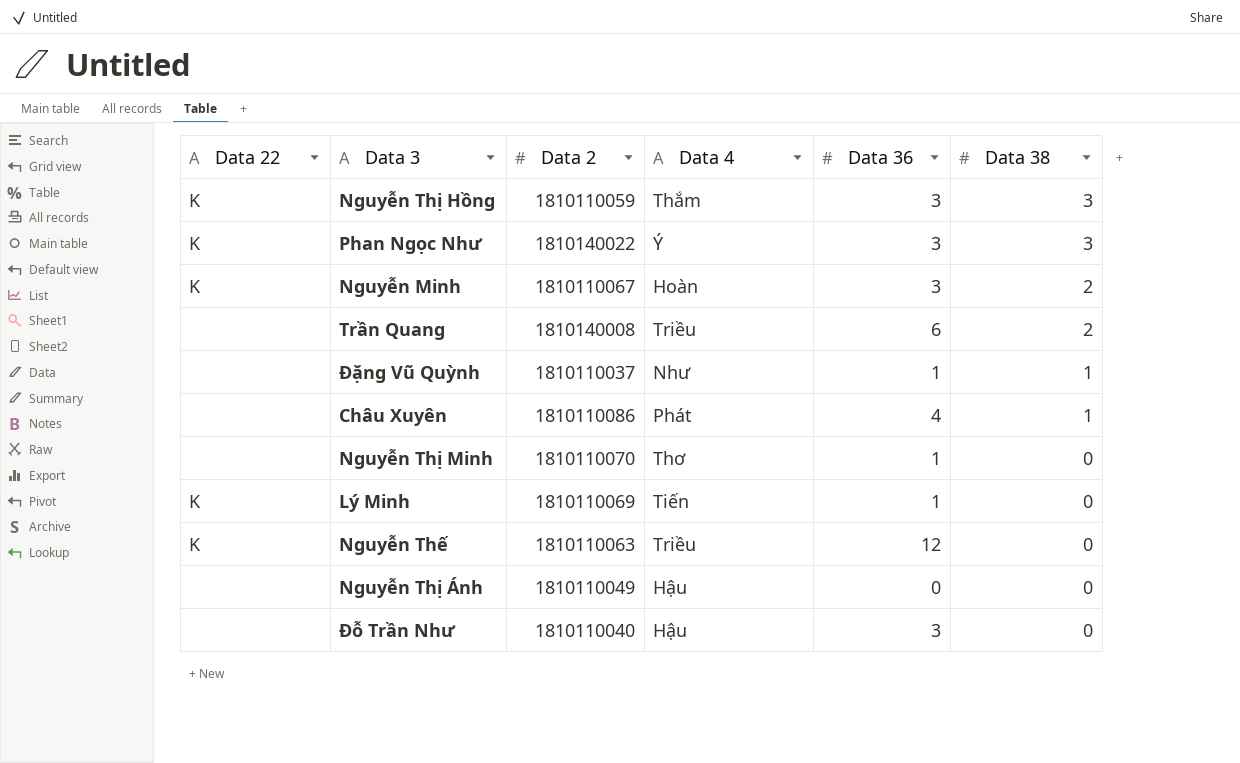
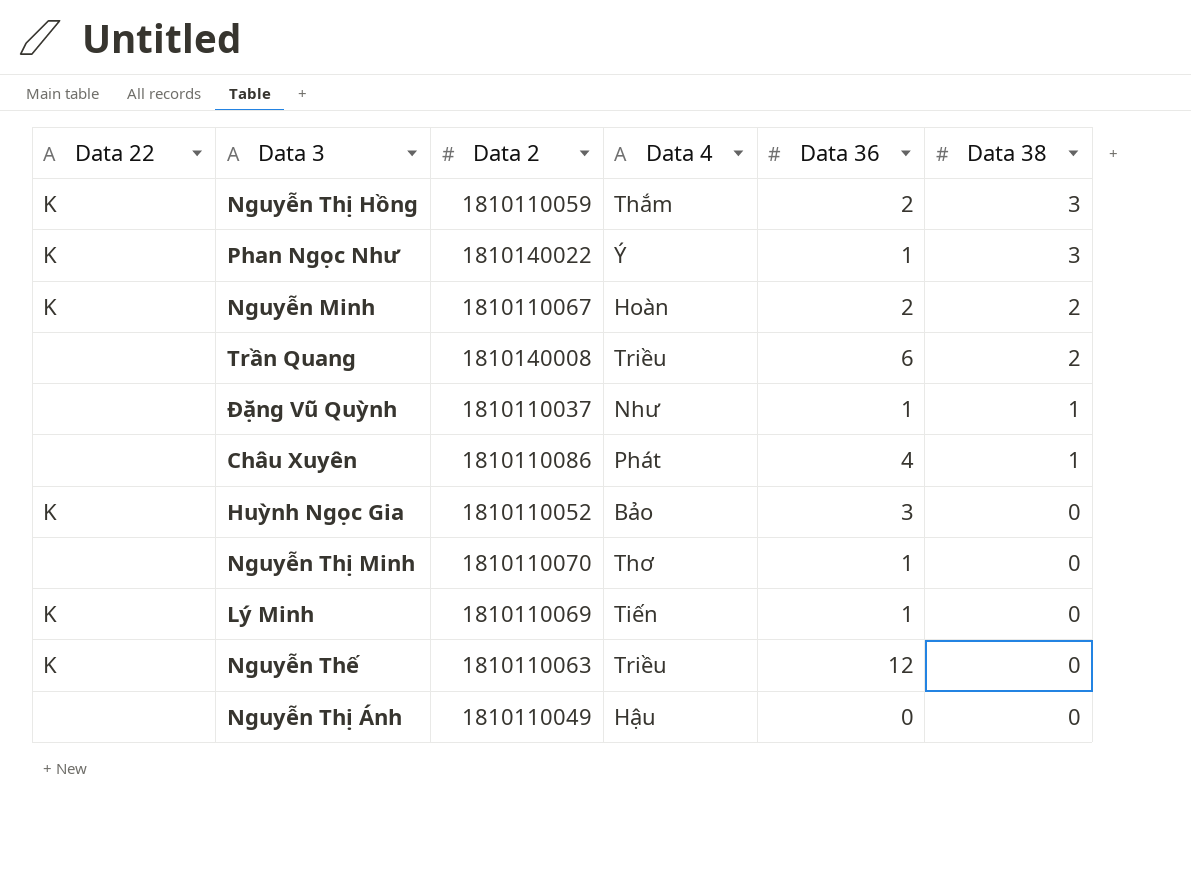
row Đỗ Trần Như: none | 1810110040 | Hậu | 3 | 0 -> none
Nguyễn Thị Hồng | Data 36: 3 -> 2
Phan Ngọc Như | Data 36: 3 -> 1
Nguyễn Minh | Data 36: 3 -> 2
row Huỳnh Ngọc Gia: none -> K | 1810110052 | Bảo | 3 | 0

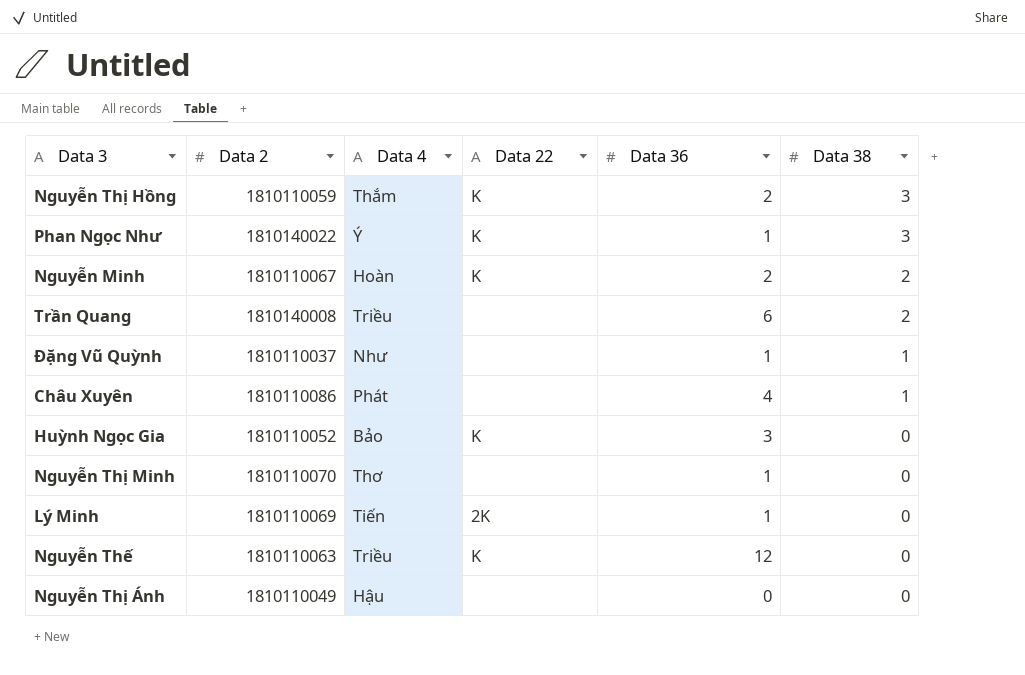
column Data 22 | position: 1 -> 4
Lý Minh | Data 22: K -> 2K

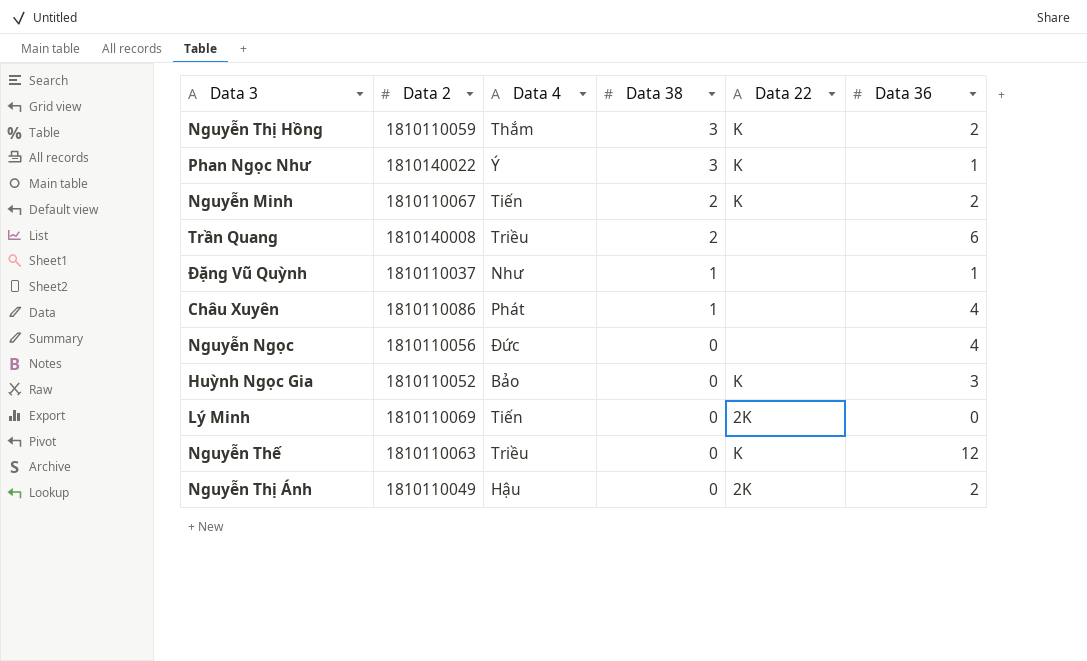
column Data 38 | position: 6 -> 4
row Nguyễn Thị Minh: 1810110070 | Thơ | none | 1 | 0 -> none
Nguyễn Minh | Data 4: Hoàn -> Tiến
row Nguyễn Ngọc: none -> 1810110056 | Đức | 0 | none | 4
Lý Minh | Data 36: 1 -> 0
Nguyễn Thị Ánh | Data 22: none -> 2K
Nguyễn Thị Ánh | Data 36: 0 -> 2

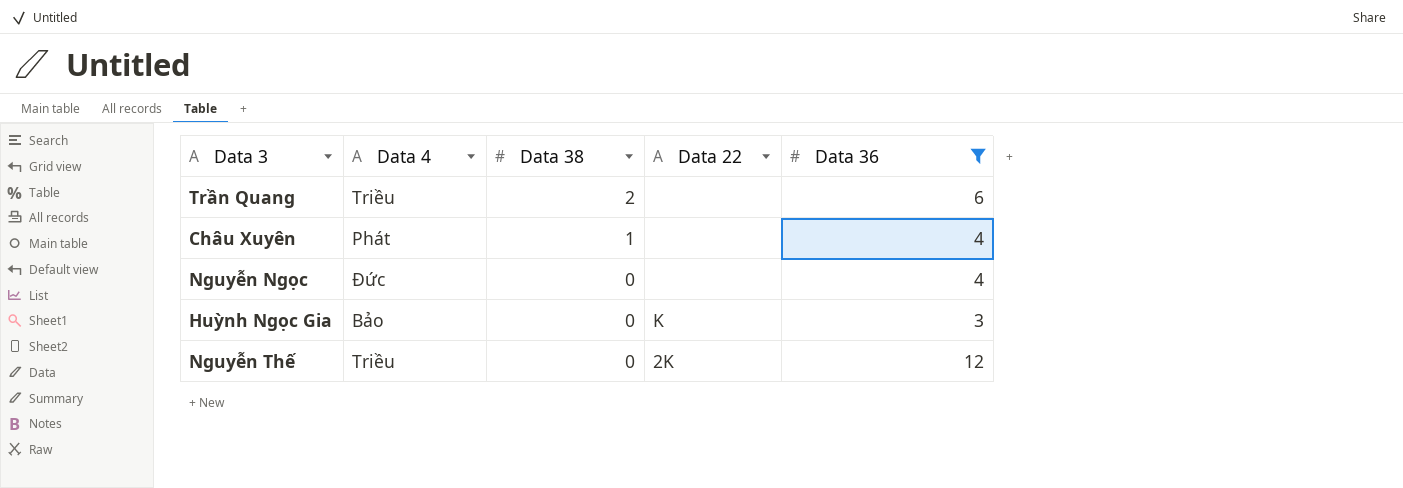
filter: none -> Data 36 >= 3
column Data 2 | position: 2 -> none
Nguyễn Thế | Data 22: K -> 2K

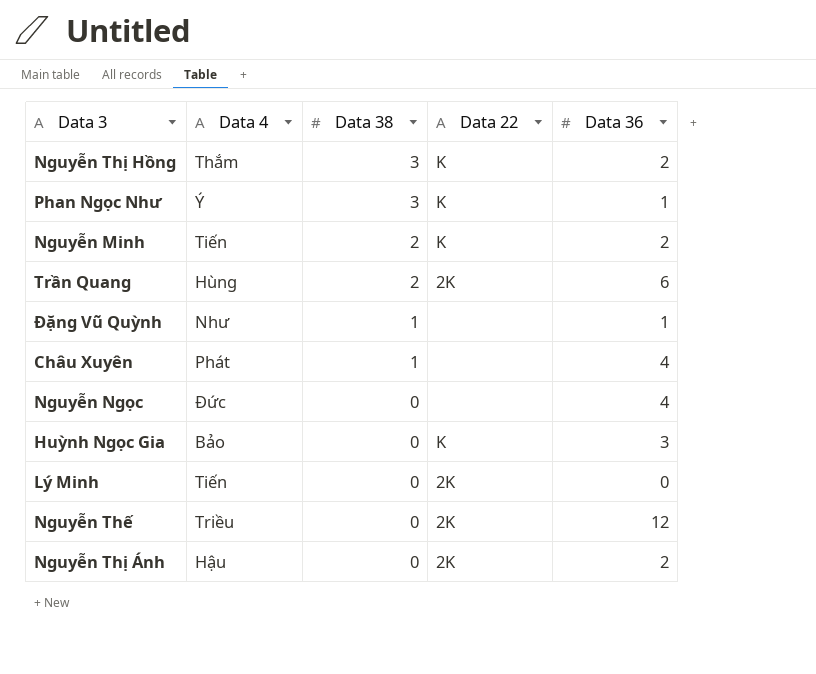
filter: Data 36 >= 3 -> none
Trần Quang | Data 4: Triều -> Hùng
Trần Quang | Data 22: none -> 2K

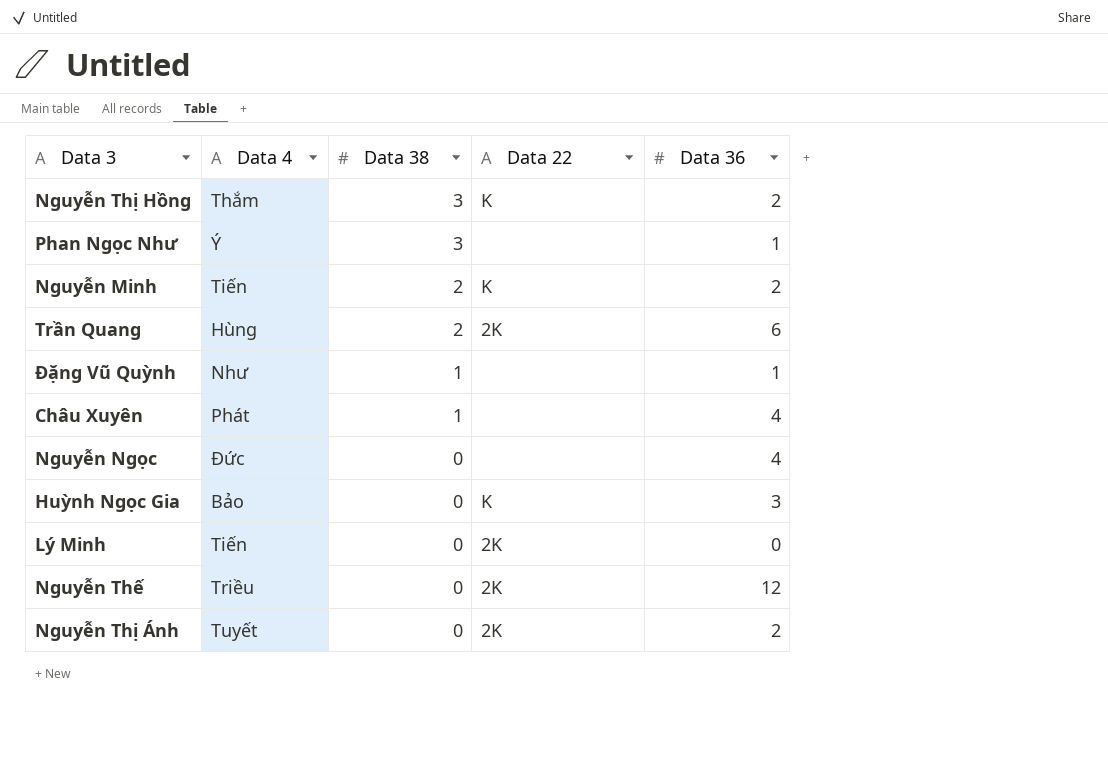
Phan Ngọc Như | Data 22: K -> none
Nguyễn Thị Ánh | Data 4: Hậu -> Tuyết

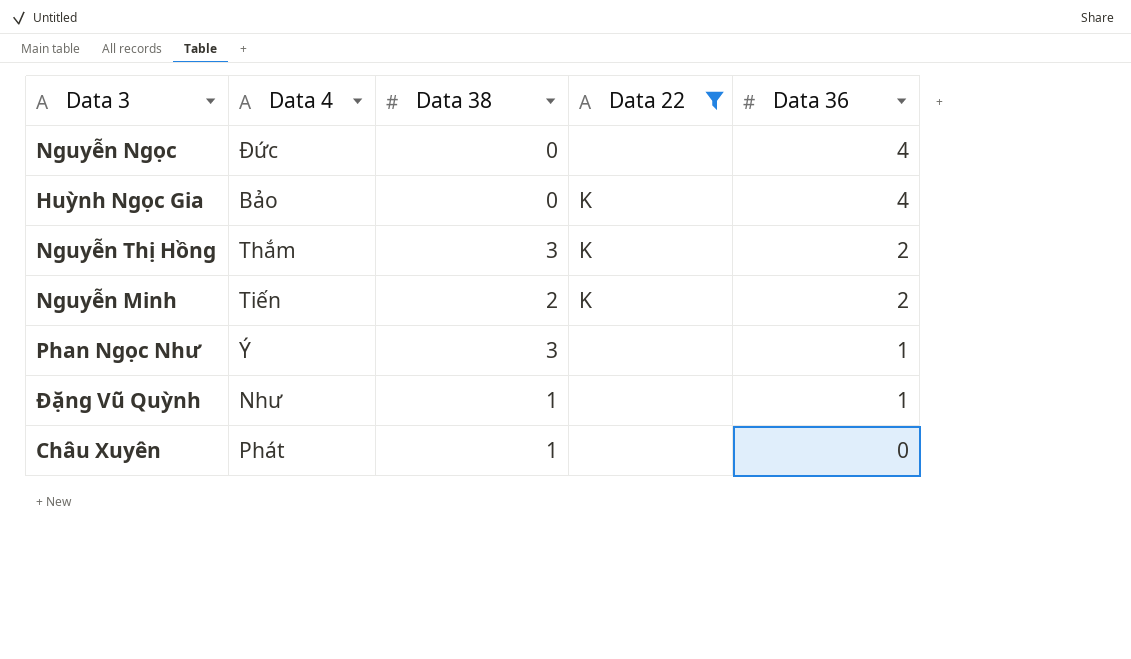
filter: none -> Data 22 != 2K
row order: Data 38 descending -> Data 36 descending
Huỳnh Ngọc Gia | Data 36: 3 -> 4
Châu Xuyên | Data 36: 4 -> 0

